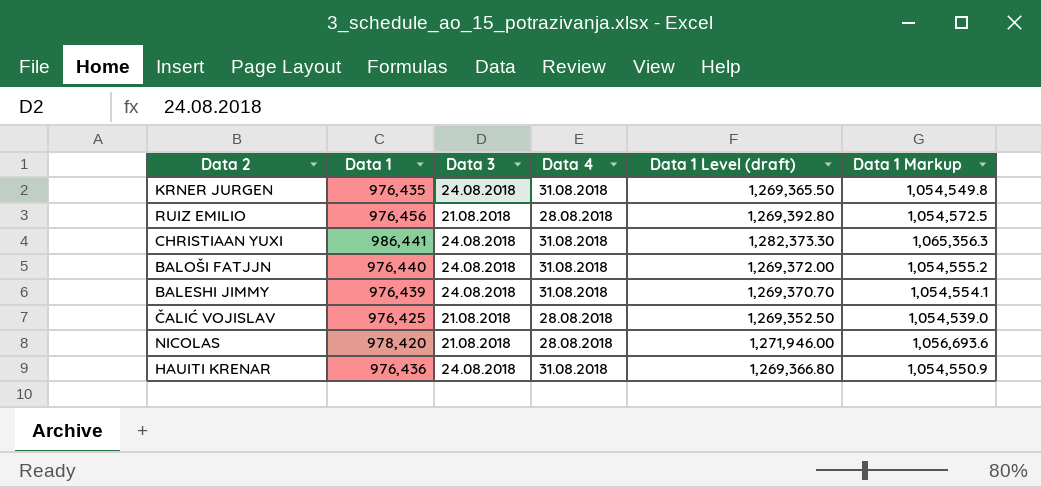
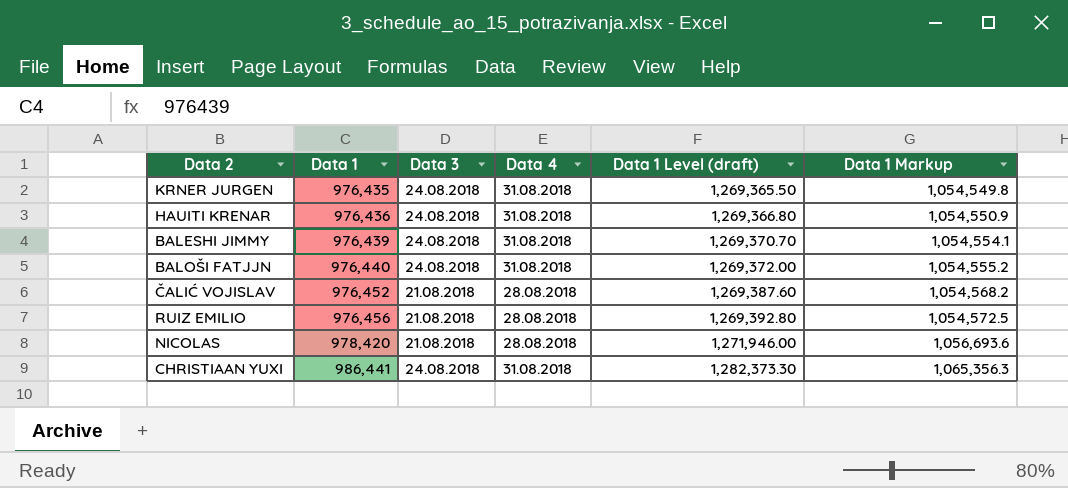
row order: none -> Data 1 ascending
ČALIĆ VOJISLAV | Data 1: 976,425 -> 976,452
ČALIĆ VOJISLAV | Data 1 Level (draft): 1,269,352.50 -> 1,269,387.60
ČALIĆ VOJISLAV | Data 1 Markup: 1,054,539.0 -> 1,054,568.2

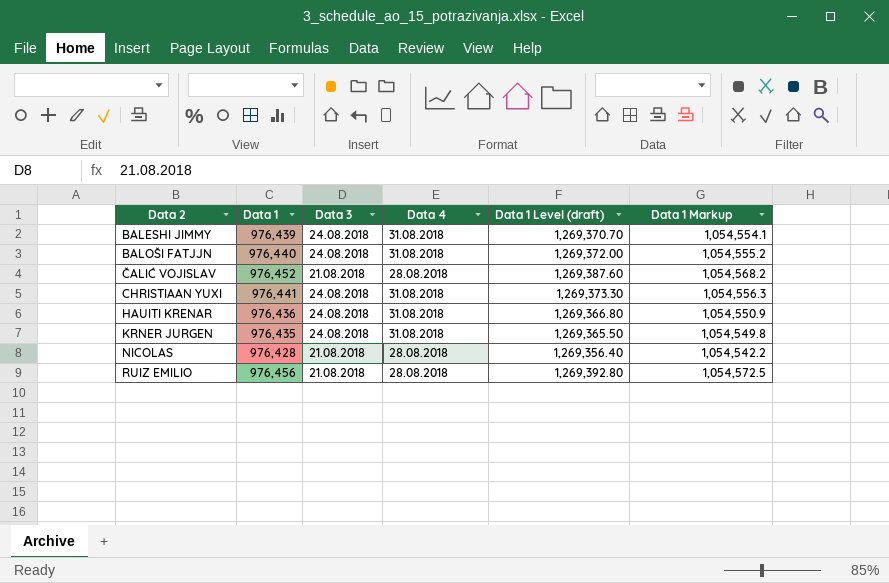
row order: Data 1 ascending -> Data 2 ascending
CHRISTIAAN YUXI | Data 1: 986,441 -> 976,441
CHRISTIAAN YUXI | Data 1 Level (draft): 1,282,373.30 -> 1,269,373.30
CHRISTIAAN YUXI | Data 1 Markup: 1,065,356.3 -> 1,054,556.3
NICOLAS | Data 1: 978,420 -> 976,428
NICOLAS | Data 1 Level (draft): 1,271,946.00 -> 1,269,356.40
NICOLAS | Data 1 Markup: 1,056,693.6 -> 1,054,542.2

